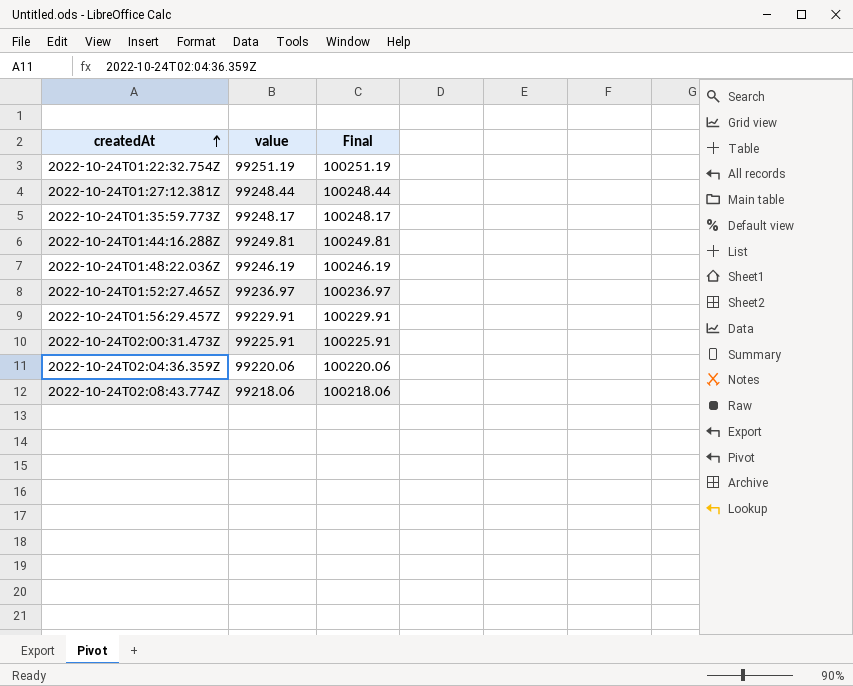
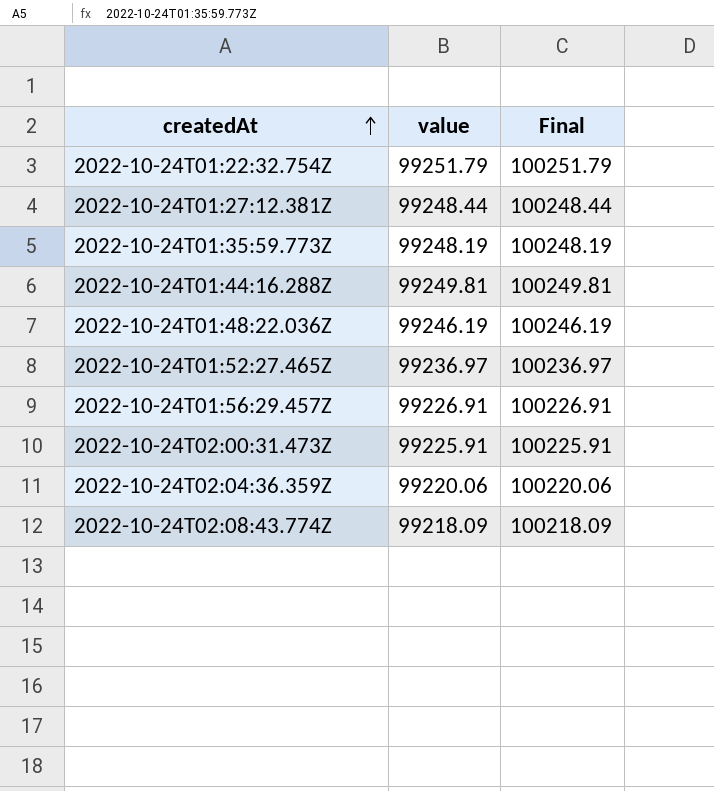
2022-10-24T01:22:32.754Z | value: 99251.19 -> 99251.79
2022-10-24T01:22:32.754Z | Final: 100251.19 -> 100251.79
2022-10-24T01:35:59.773Z | value: 99248.17 -> 99248.19
2022-10-24T01:35:59.773Z | Final: 100248.17 -> 100248.19
2022-10-24T01:56:29.457Z | value: 99229.91 -> 99226.91
2022-10-24T01:56:29.457Z | Final: 100229.91 -> 100226.91
2022-10-24T02:08:43.774Z | value: 99218.06 -> 99218.09
2022-10-24T02:08:43.774Z | Final: 100218.06 -> 100218.09

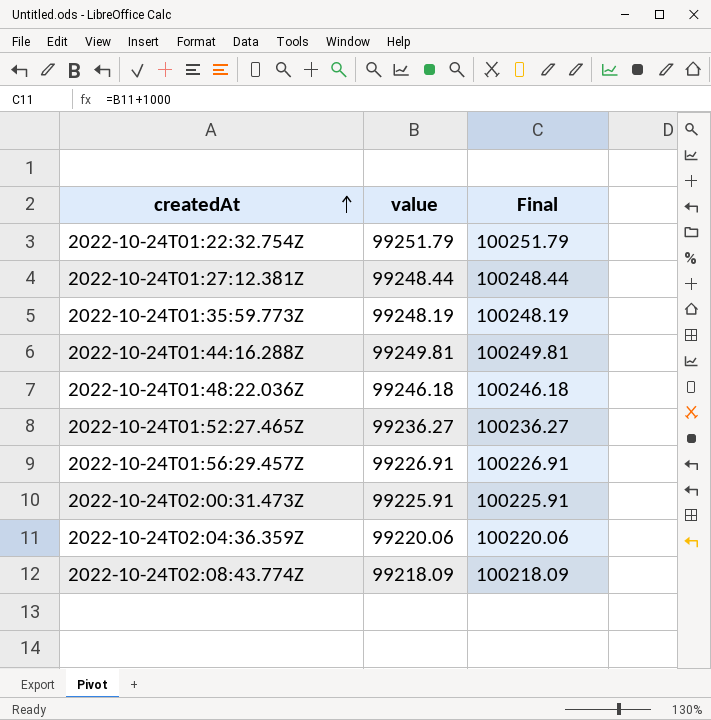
2022-10-24T01:48:22.036Z | value: 99246.19 -> 99246.18
2022-10-24T01:48:22.036Z | Final: 100246.19 -> 100246.18
2022-10-24T01:52:27.465Z | value: 99236.97 -> 99236.27
2022-10-24T01:52:27.465Z | Final: 100236.97 -> 100236.27

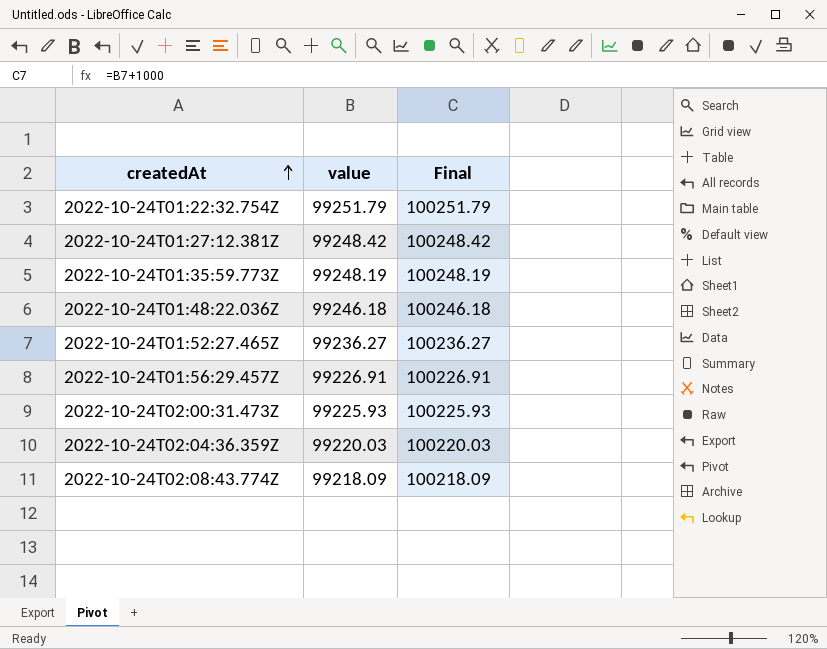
row 2022-10-24T01:44:16.288Z: 99249.81 | 100249.81 -> none
2022-10-24T01:27:12.381Z | value: 99248.44 -> 99248.42
2022-10-24T01:27:12.381Z | Final: 100248.44 -> 100248.42
2022-10-24T02:00:31.473Z | value: 99225.91 -> 99225.93
2022-10-24T02:00:31.473Z | Final: 100225.91 -> 100225.93
2022-10-24T02:04:36.359Z | value: 99220.06 -> 99220.03
2022-10-24T02:04:36.359Z | Final: 100220.06 -> 100220.03

